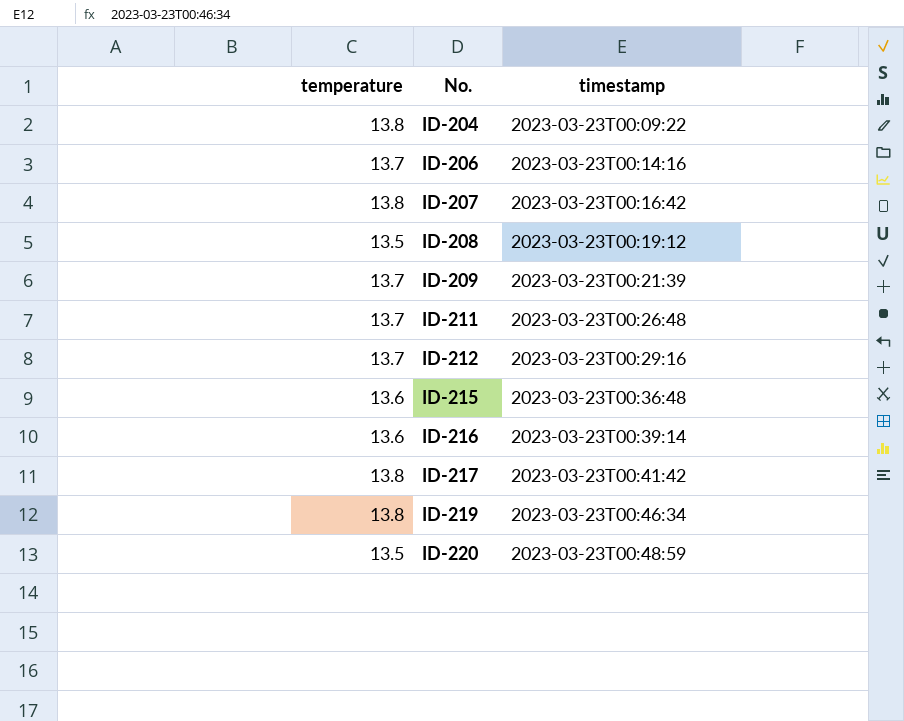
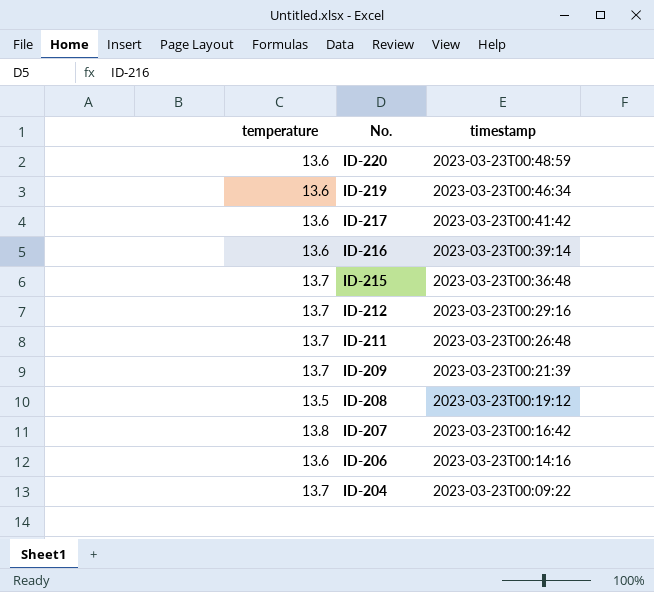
row order: No. ascending -> No. descending
ID-220 | temperature: 13.5 -> 13.6
ID-219 | temperature: 13.8 -> 13.6
ID-217 | temperature: 13.8 -> 13.6
ID-215 | temperature: 13.6 -> 13.7
ID-206 | temperature: 13.7 -> 13.6
ID-204 | temperature: 13.8 -> 13.7

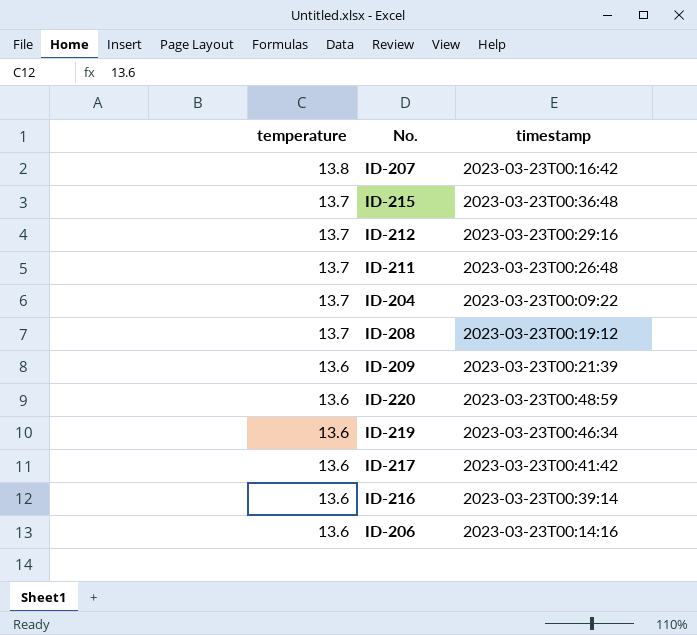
row order: No. descending -> temperature descending
ID-208 | temperature: 13.5 -> 13.7
ID-209 | temperature: 13.7 -> 13.6

